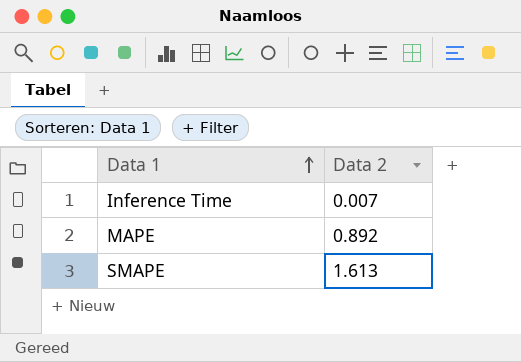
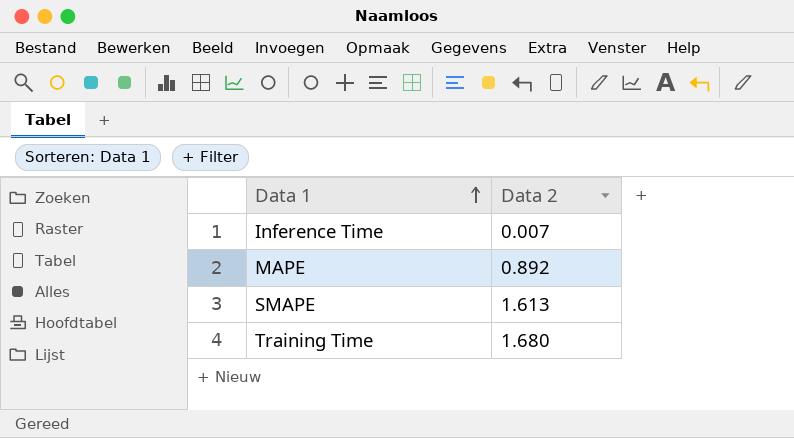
row Training Time: none -> 1.680

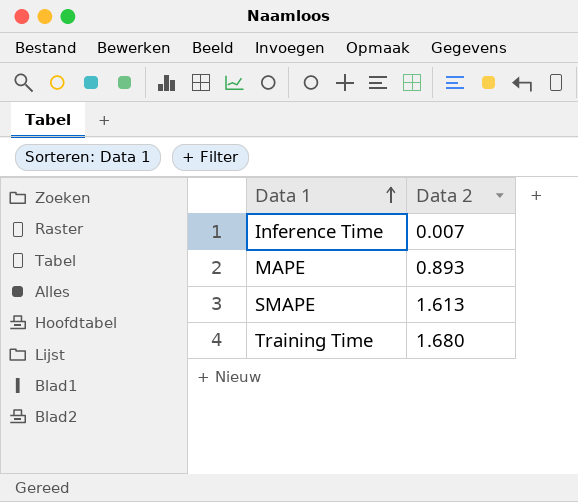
MAPE | Data 2: 0.892 -> 0.893

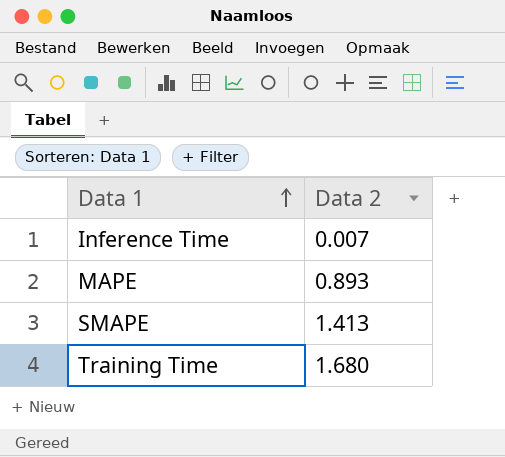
SMAPE | Data 2: 1.613 -> 1.413

